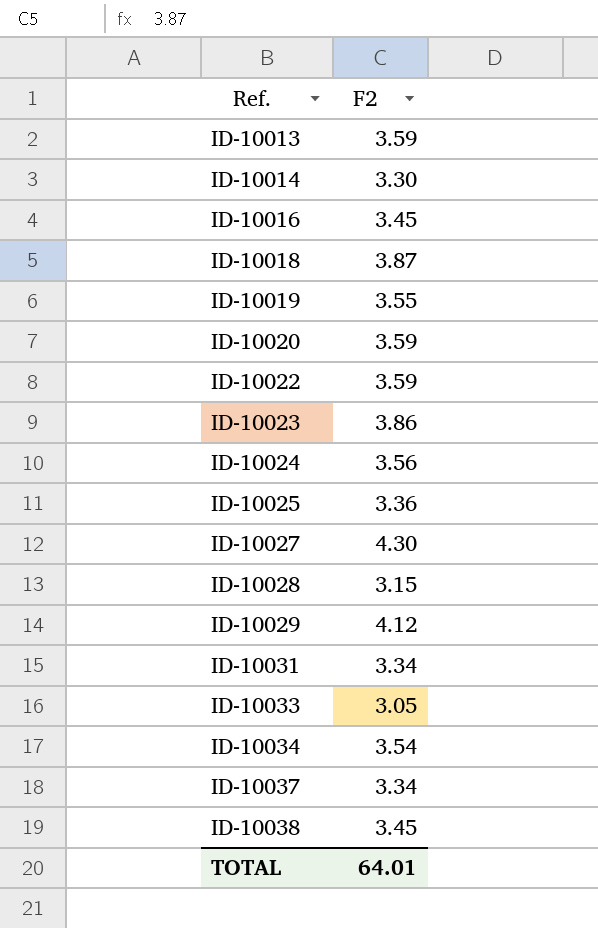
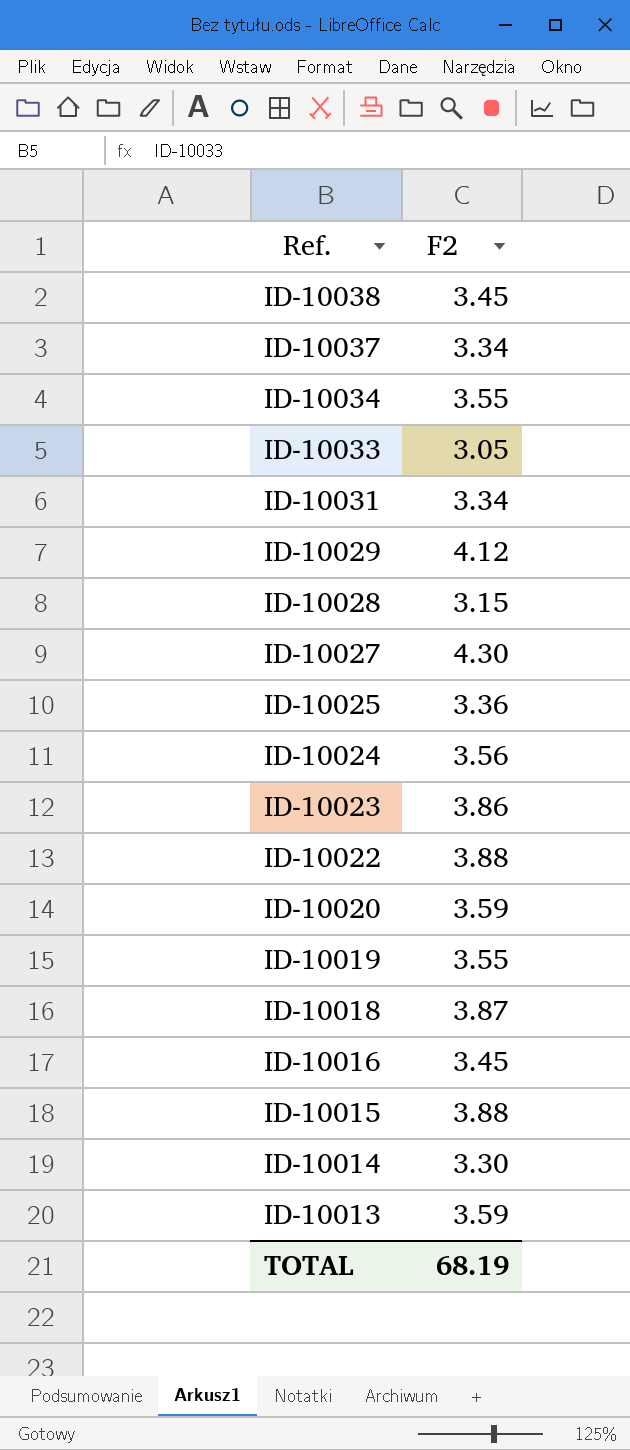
row order: Ref. ascending -> Ref. descending
ID-10034 | F2: 3.54 -> 3.55
ID-10022 | F2: 3.59 -> 3.88
row ID-10015: none -> 3.88
TOTAL | F2: 64.01 -> 68.19

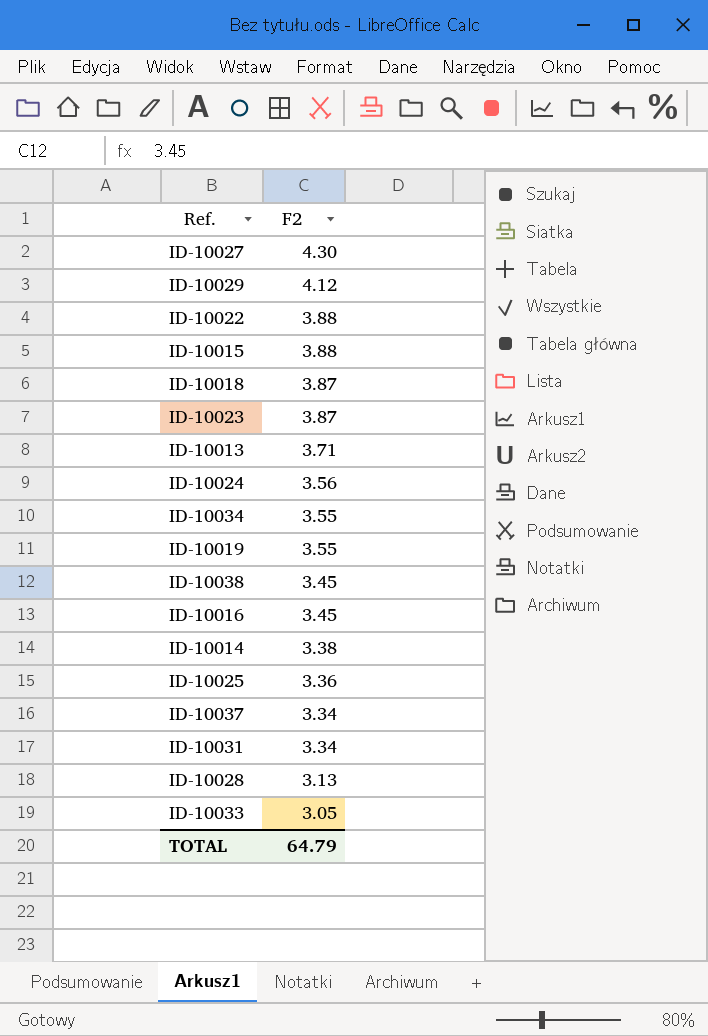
row order: Ref. descending -> F2 descending
row ID-10020: 3.59 -> none
ID-10023 | F2: 3.86 -> 3.87
ID-10013 | F2: 3.59 -> 3.71
ID-10014 | F2: 3.30 -> 3.38
ID-10028 | F2: 3.15 -> 3.13
TOTAL | F2: 68.19 -> 64.79

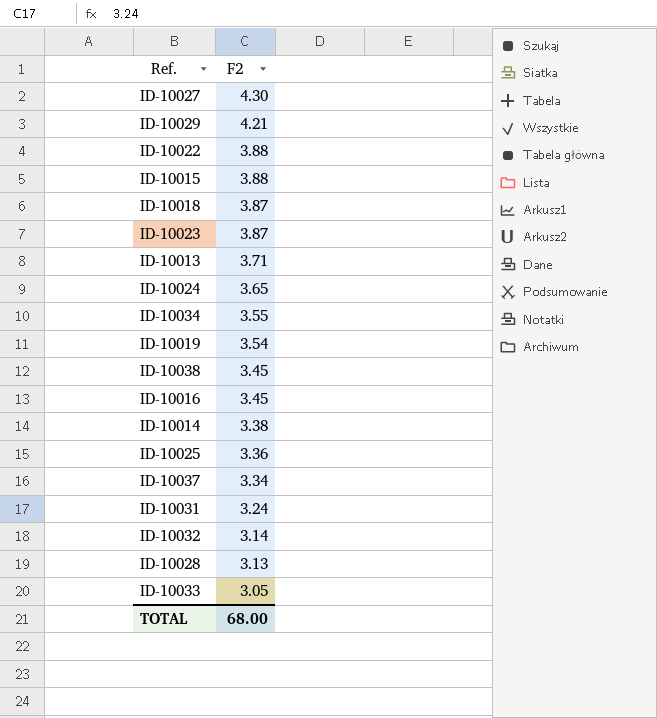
ID-10029 | F2: 4.12 -> 4.21
ID-10024 | F2: 3.56 -> 3.65
ID-10019 | F2: 3.55 -> 3.54
ID-10031 | F2: 3.34 -> 3.24
row ID-10032: none -> 3.14
TOTAL | F2: 64.79 -> 68.00

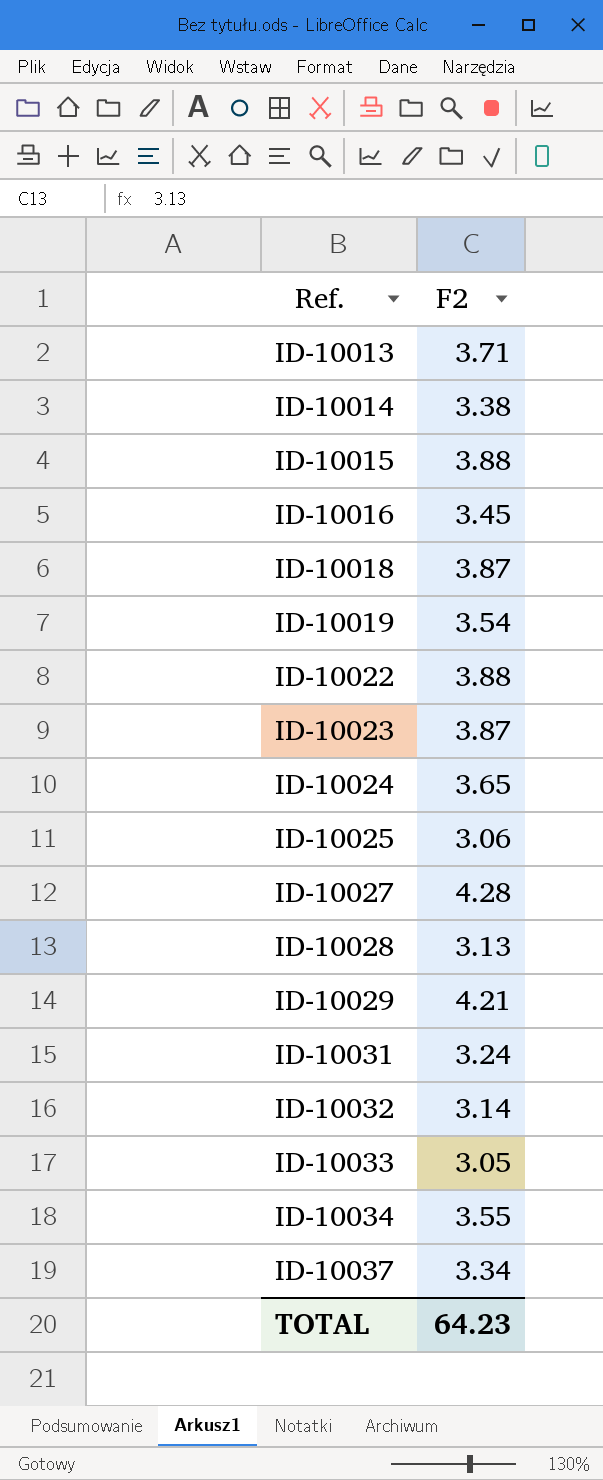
row order: F2 descending -> Ref. ascending
row ID-10038: 3.45 -> none
ID-10025 | F2: 3.36 -> 3.06
ID-10027 | F2: 4.30 -> 4.28
TOTAL | F2: 68.00 -> 64.23

